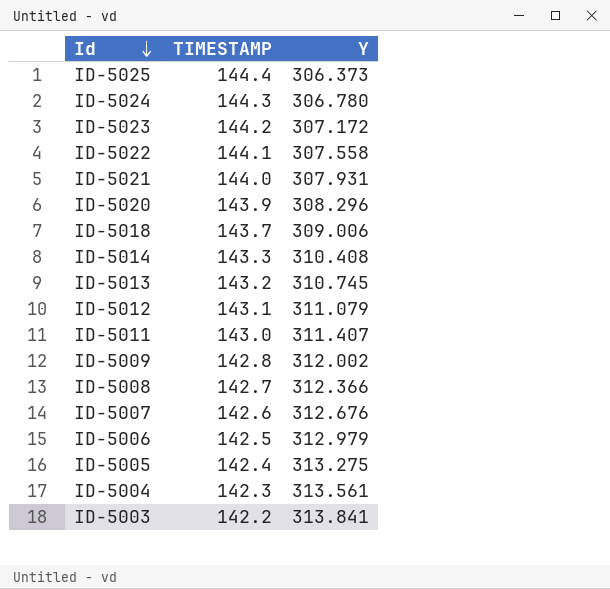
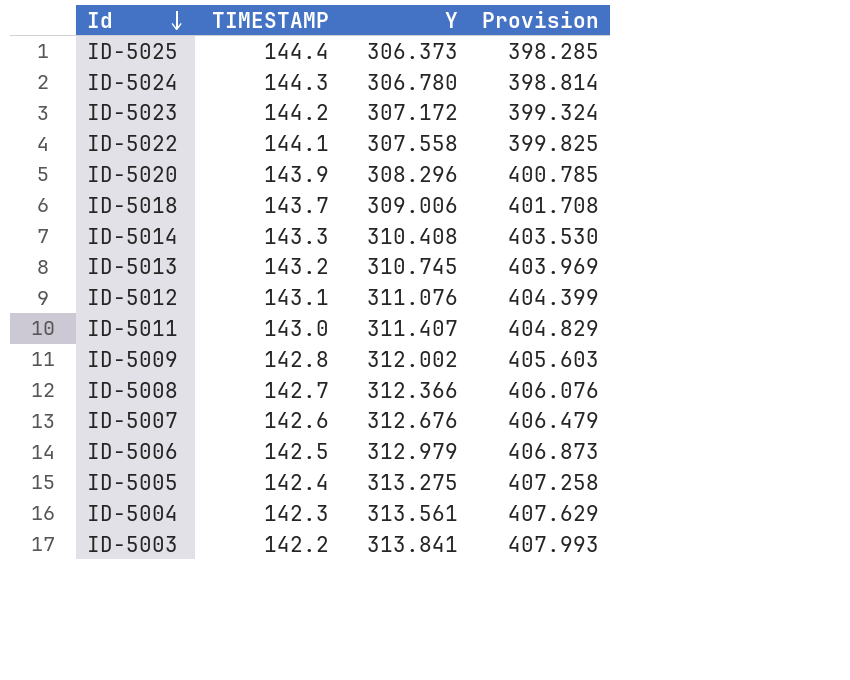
column Provision | formula: none -> [Y] * 1.3
row ID-5021: 144.0 | 307.931 -> none
ID-5012 | Y: 311.079 -> 311.076

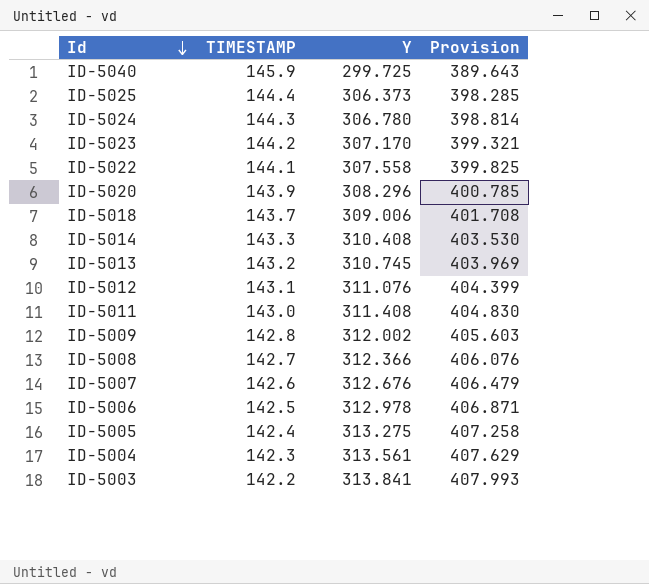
row ID-5040: none -> 145.9 | 299.725 | 389.643
ID-5023 | Y: 307.172 -> 307.170
ID-5023 | Provision: 399.324 -> 399.321
ID-5011 | Y: 311.407 -> 311.408
ID-5011 | Provision: 404.829 -> 404.830
ID-5006 | Y: 312.979 -> 312.978
ID-5006 | Provision: 406.873 -> 406.871

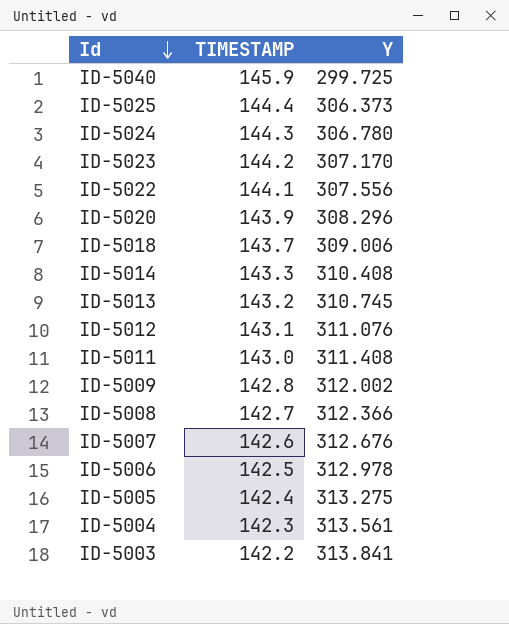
column Provision | formula: [Y] * 1.3 -> none
ID-5022 | Y: 307.558 -> 307.556

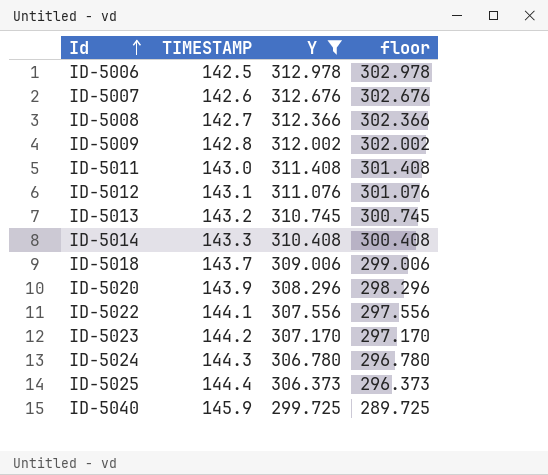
filter: none -> Y <= 312.978
row order: Id descending -> Id ascending
column floor | formula: none -> [Y] - 10

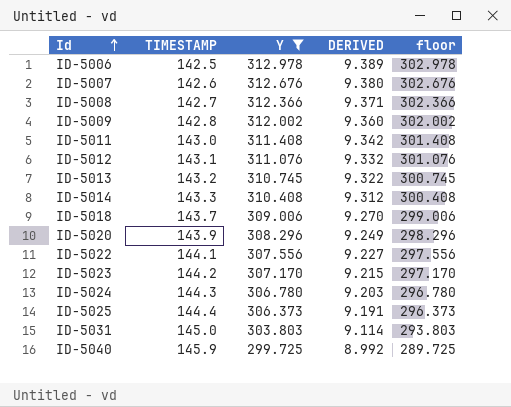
column DERIVED | formula: none -> [Y] * 0.03
row ID-5031: none -> 145.0 | 303.803 | 9.114 | 293.803

